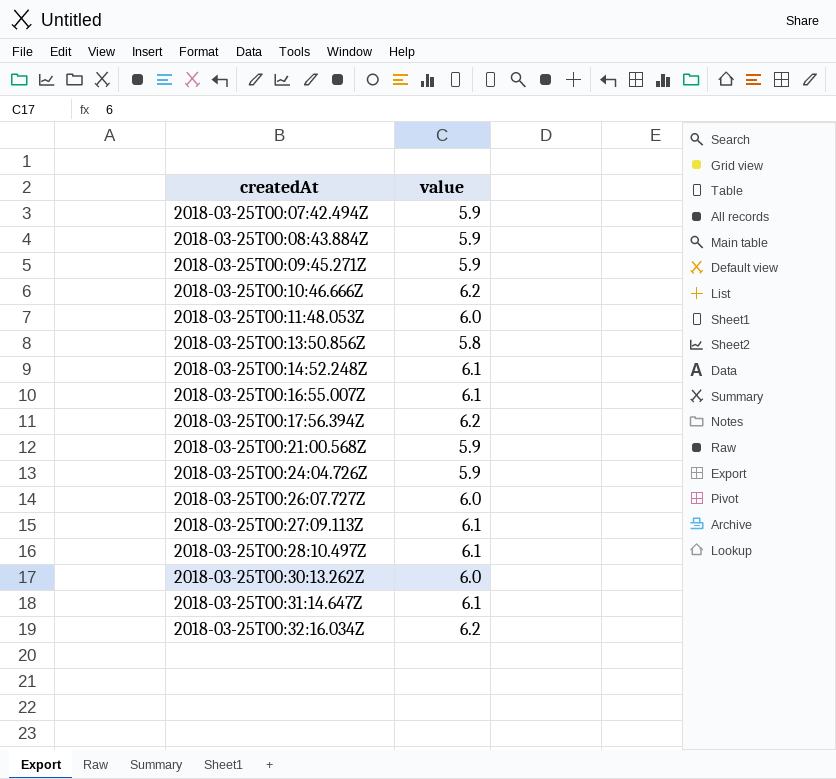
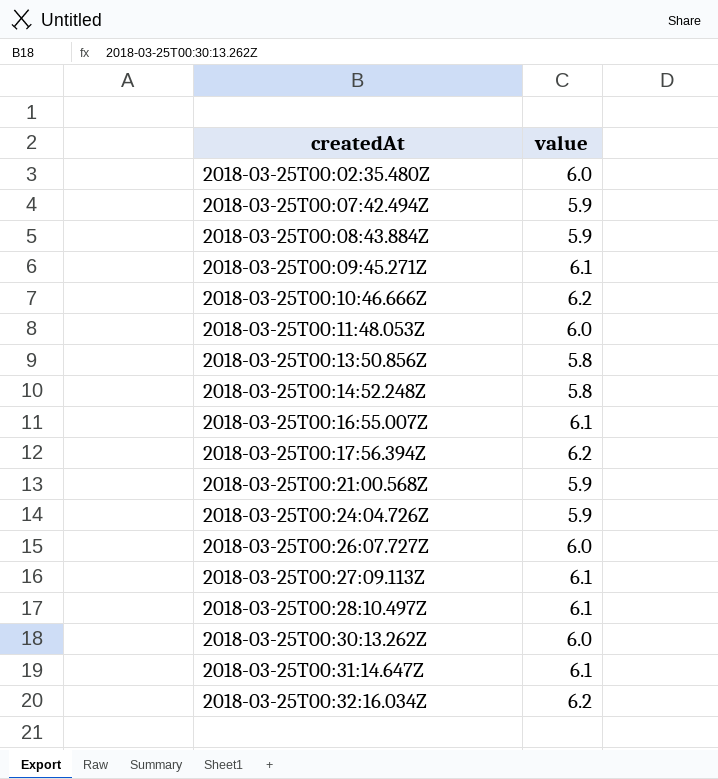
row 2018-03-25T00:02:35.480Z: none -> 6.0
2018-03-25T00:09:45.271Z | value: 5.9 -> 6.1
2018-03-25T00:14:52.248Z | value: 6.1 -> 5.8

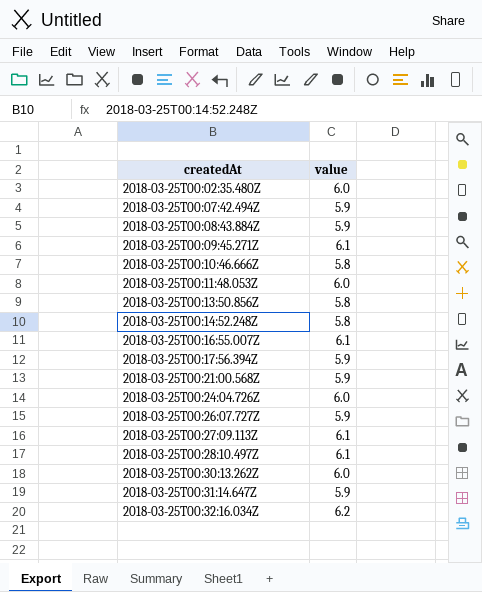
2018-03-25T00:10:46.666Z | value: 6.2 -> 5.8
2018-03-25T00:17:56.394Z | value: 6.2 -> 5.9
2018-03-25T00:24:04.726Z | value: 5.9 -> 6.0
2018-03-25T00:26:07.727Z | value: 6.0 -> 5.9
2018-03-25T00:31:14.647Z | value: 6.1 -> 5.9

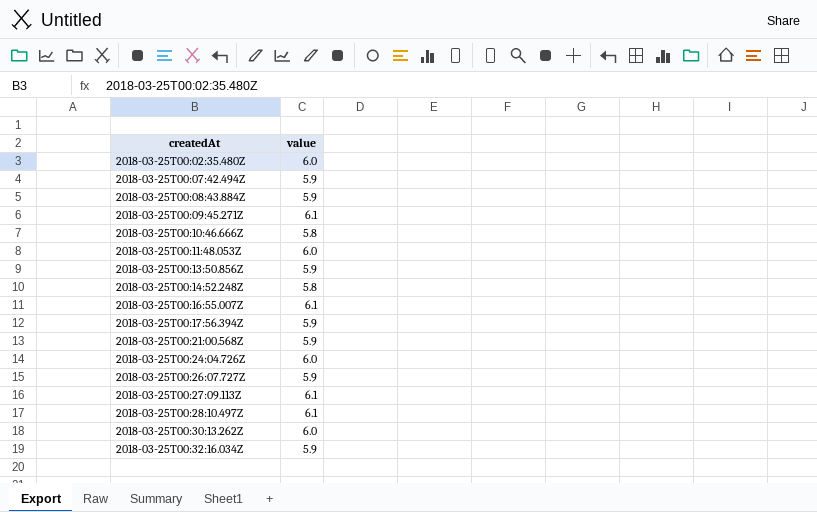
row 2018-03-25T00:31:14.647Z: 5.9 -> none
2018-03-25T00:13:50.856Z | value: 5.8 -> 5.9
2018-03-25T00:32:16.034Z | value: 6.2 -> 5.9

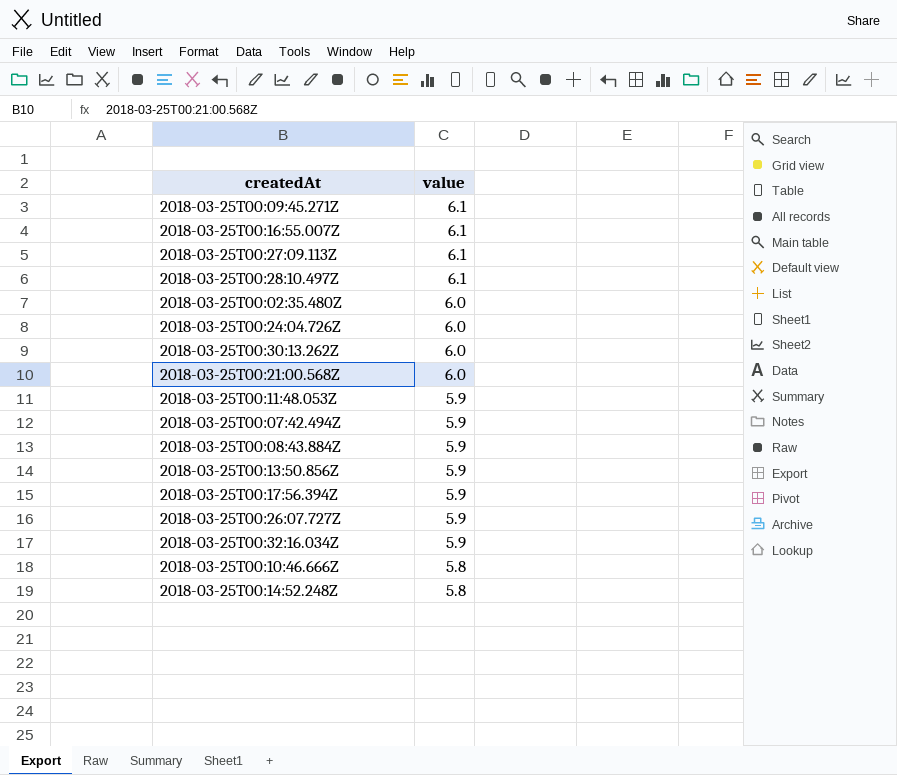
row order: createdAt ascending -> value descending
2018-03-25T00:21:00.568Z | value: 5.9 -> 6.0
2018-03-25T00:11:48.053Z | value: 6.0 -> 5.9

